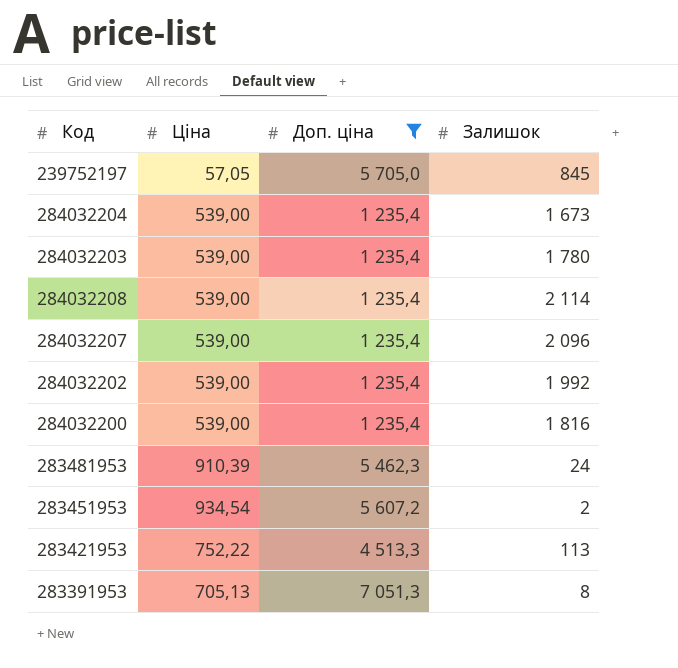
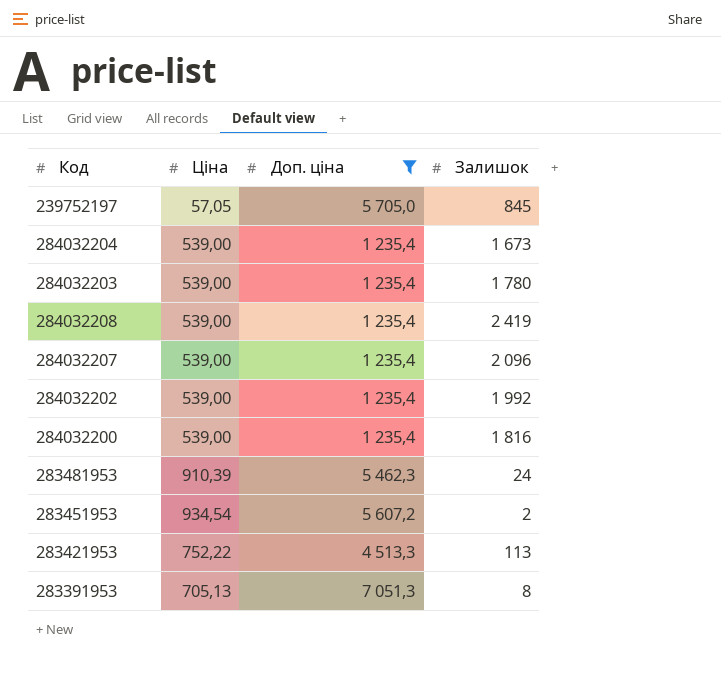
284032208 | Залишок: 2 114 -> 2 419

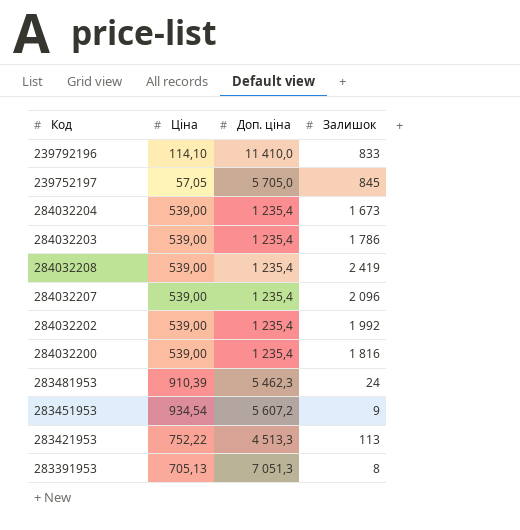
filter: Доп. ціна != 11 410,0 -> none
284032203 | Залишок: 1 780 -> 1 786
283451953 | Залишок: 2 -> 9

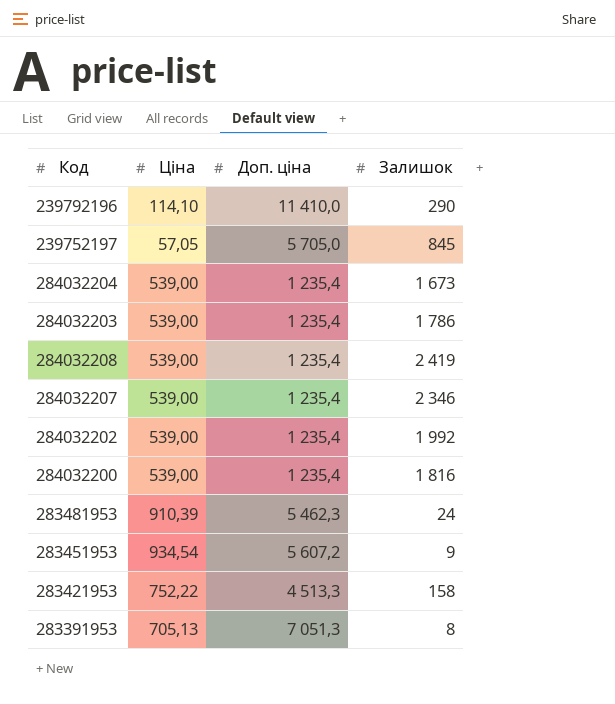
239792196 | Залишок: 833 -> 290
284032207 | Залишок: 2 096 -> 2 346
283421953 | Залишок: 113 -> 158

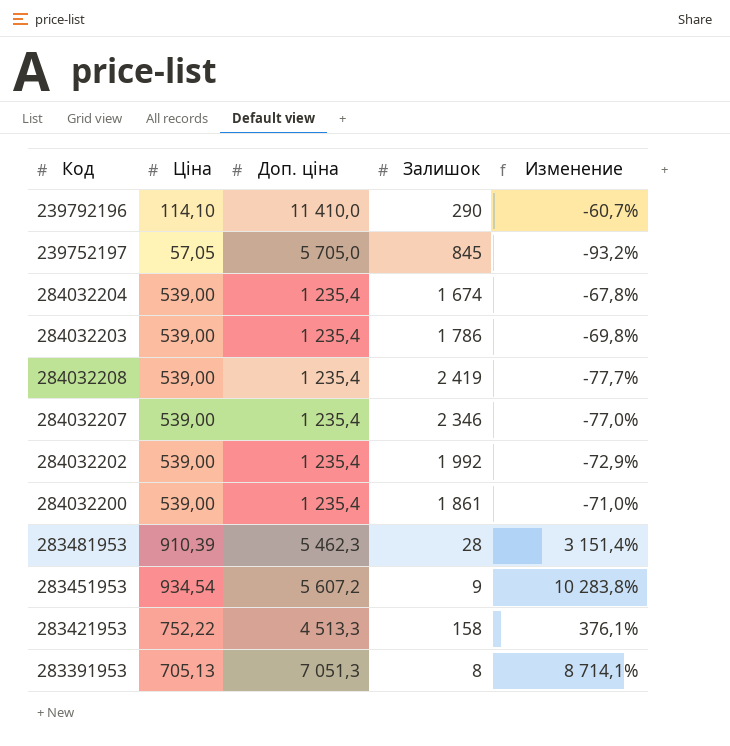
column Изменение | formula: none -> ([Ціна] - [Залишок]) / [Залишок]
284032204 | Залишок: 1 673 -> 1 674
284032200 | Залишок: 1 816 -> 1 861
283481953 | Залишок: 24 -> 28

